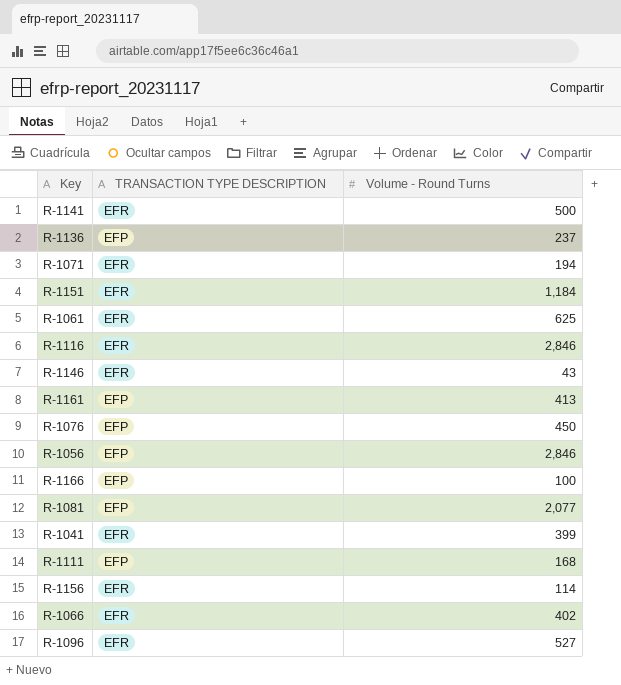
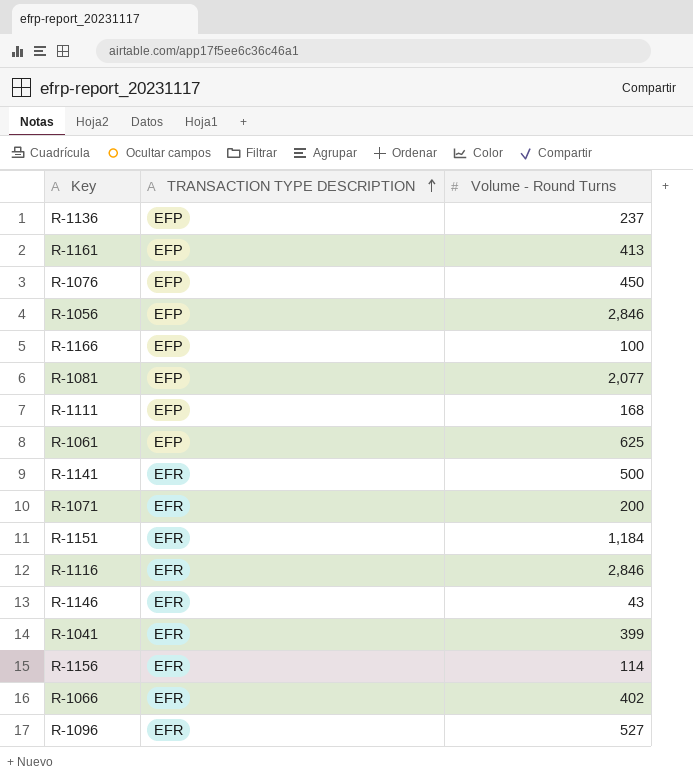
row order: none -> TRANSACTION TYPE DESCRIPTION ascending
R-1061 | TRANSACTION TYPE DESCRIPTION: EFR -> EFP
R-1071 | Volume - Round Turns: 194 -> 200

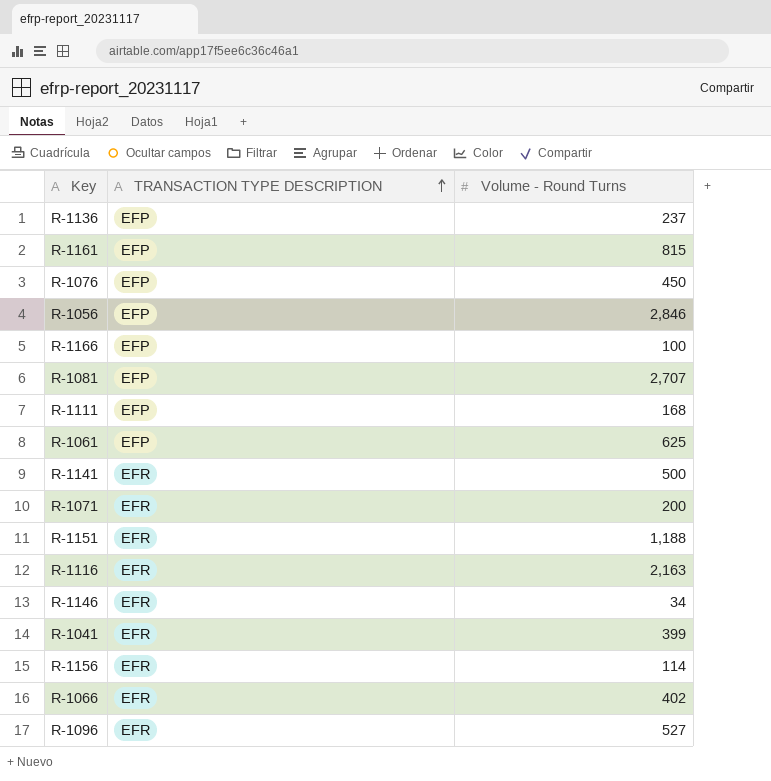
R-1161 | Volume - Round Turns: 413 -> 815
R-1081 | Volume - Round Turns: 2,077 -> 2,707
R-1151 | Volume - Round Turns: 1,184 -> 1,188
R-1116 | Volume - Round Turns: 2,846 -> 2,163
R-1146 | Volume - Round Turns: 43 -> 34

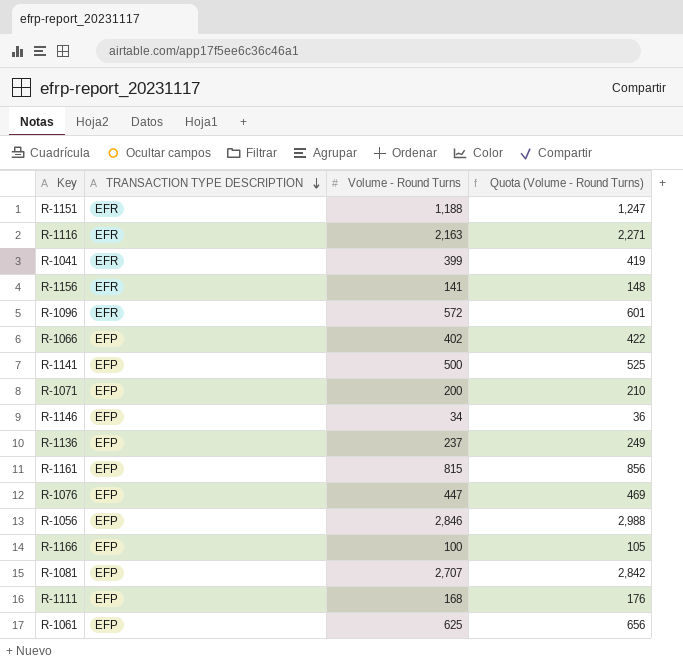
row order: TRANSACTION TYPE DESCRIPTION ascending -> TRANSACTION TYPE DESCRIPTION descending
column Quota (Volume - Round Turns) | formula: none -> [Volume - Round Turns] * 1.05
R-1156 | Volume - Round Turns: 114 -> 141
R-1096 | Volume - Round Turns: 527 -> 572
R-1066 | TRANSACTION TYPE DESCRIPTION: EFR -> EFP
R-1141 | TRANSACTION TYPE DESCRIPTION: EFR -> EFP
R-1071 | TRANSACTION TYPE DESCRIPTION: EFR -> EFP
R-1146 | TRANSACTION TYPE DESCRIPTION: EFR -> EFP
R-1076 | Volume - Round Turns: 450 -> 447

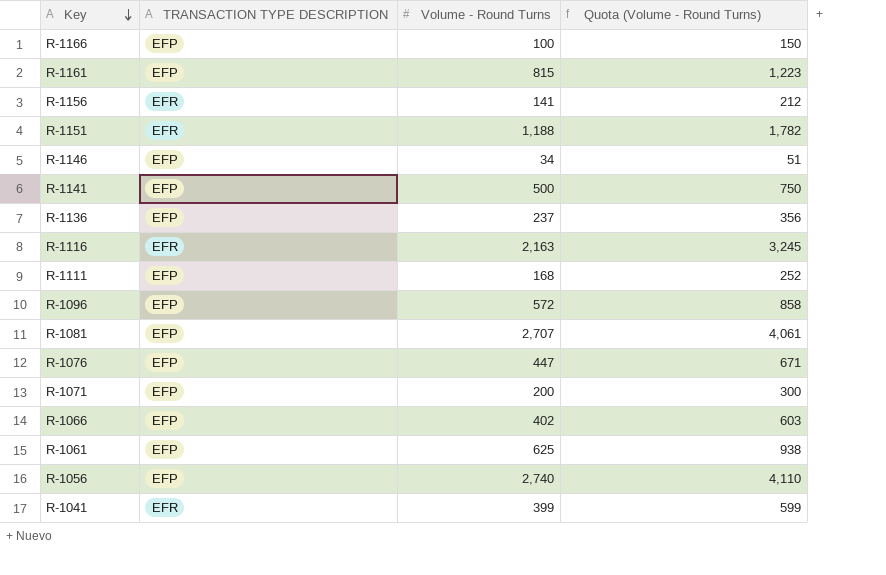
row order: TRANSACTION TYPE DESCRIPTION descending -> Key descending
column Quota (Volume - Round Turns) | formula: [Volume - Round Turns] * 1.05 -> [Volume - Round Turns] * 1.5
R-1096 | TRANSACTION TYPE DESCRIPTION: EFR -> EFP
R-1056 | Volume - Round Turns: 2,846 -> 2,740

